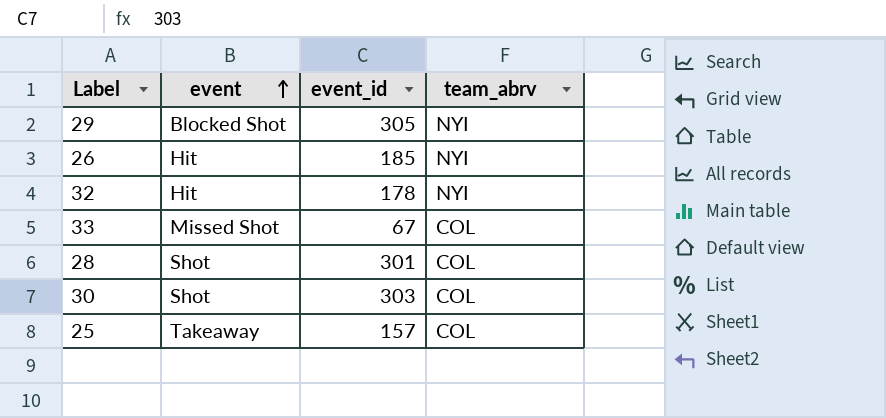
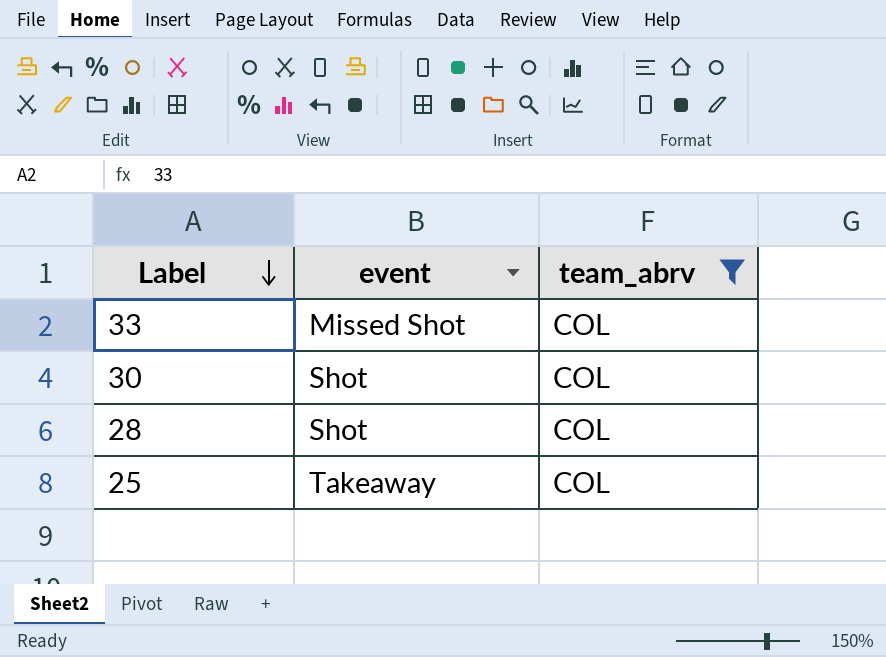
filter: none -> team_abrv = COL
row order: event ascending -> Label descending
column event_id | position: 3 -> none

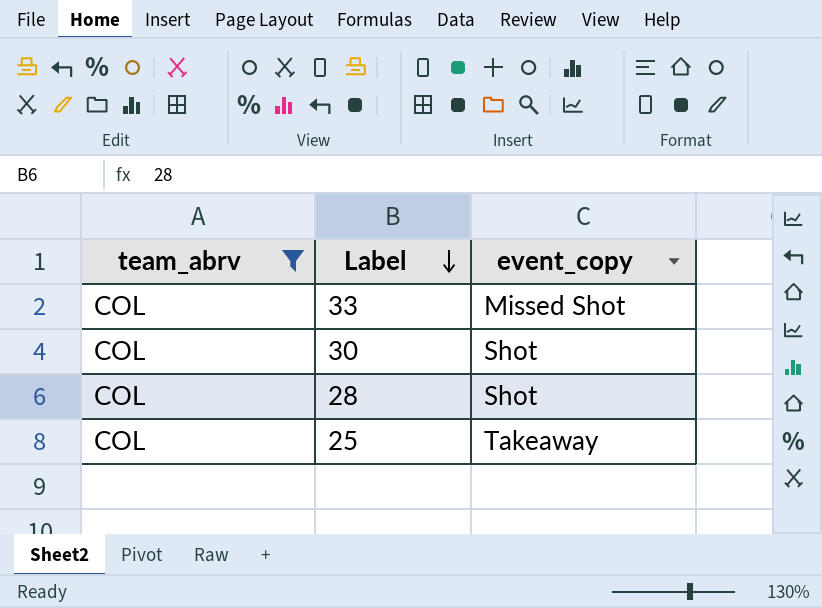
column team_abrv | position: 3 -> 1
column name: event -> event_copy

